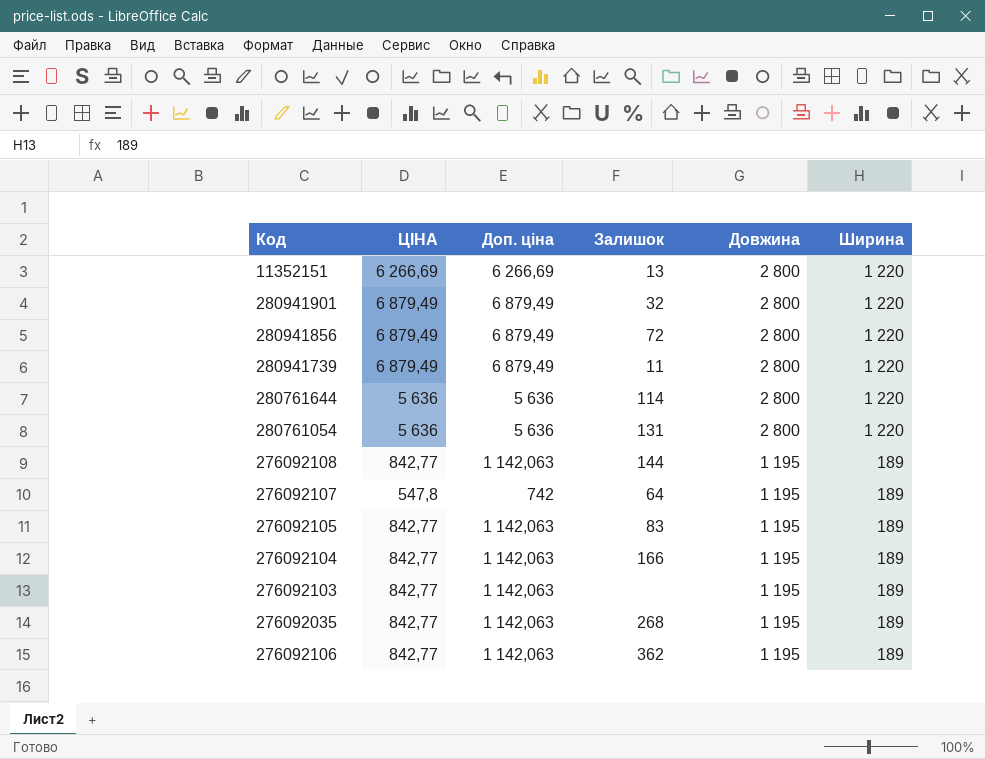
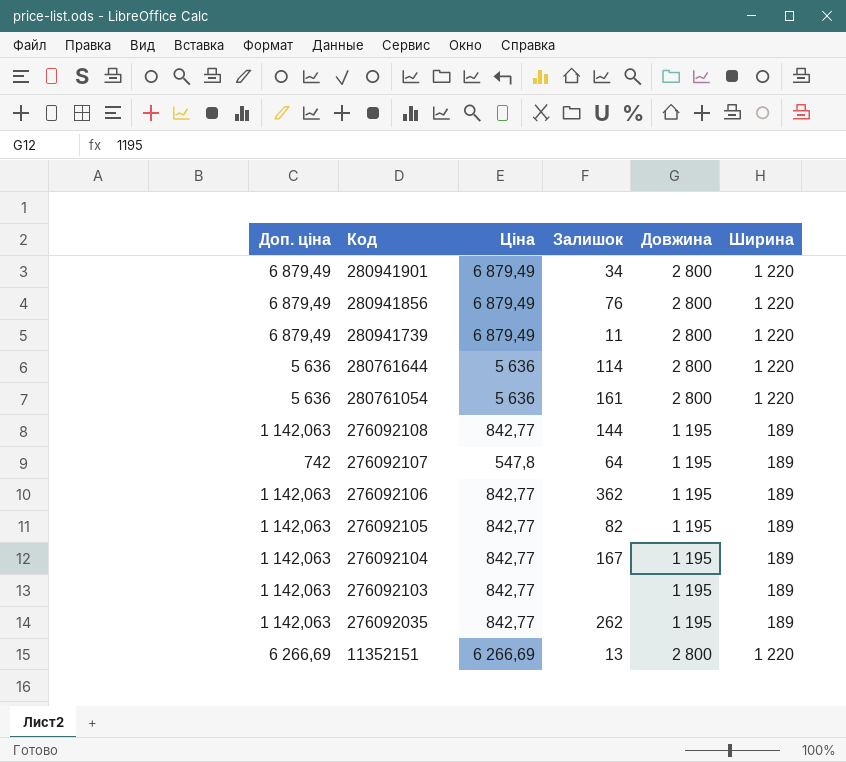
row order: Довжина descending -> Код descending
column Доп. ціна | position: 3 -> 1
column name: ЦІНА -> Ціна
280941901 | Залишок: 32 -> 34
280941856 | Залишок: 72 -> 76
280761054 | Залишок: 131 -> 161
276092105 | Залишок: 83 -> 82
276092104 | Залишок: 166 -> 167
276092035 | Залишок: 268 -> 262

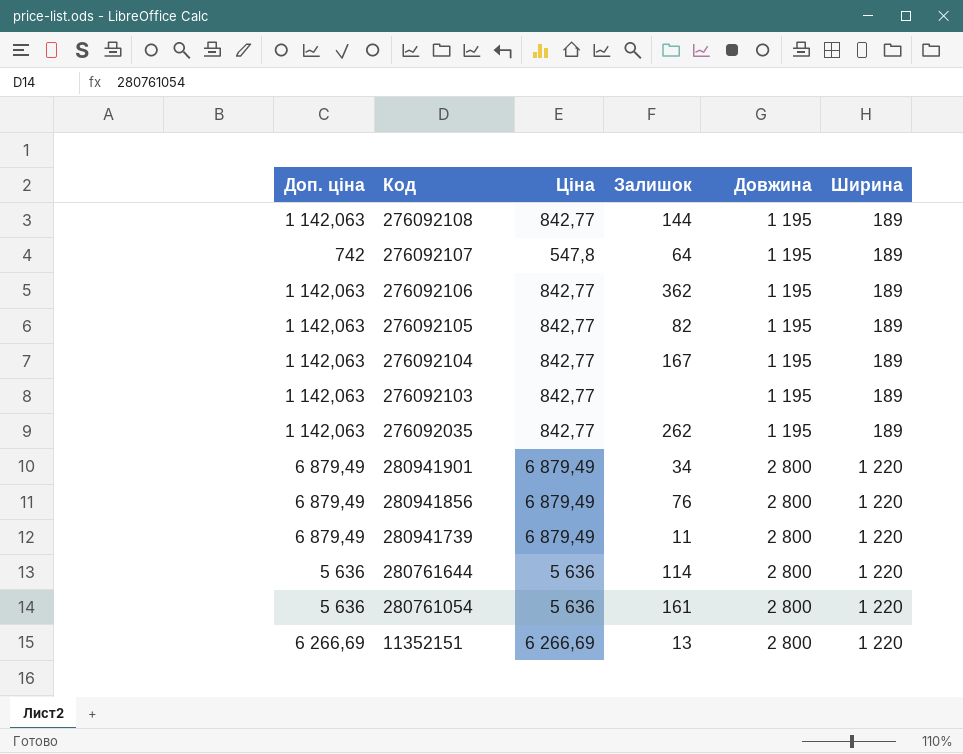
row order: Код descending -> Довжина ascending

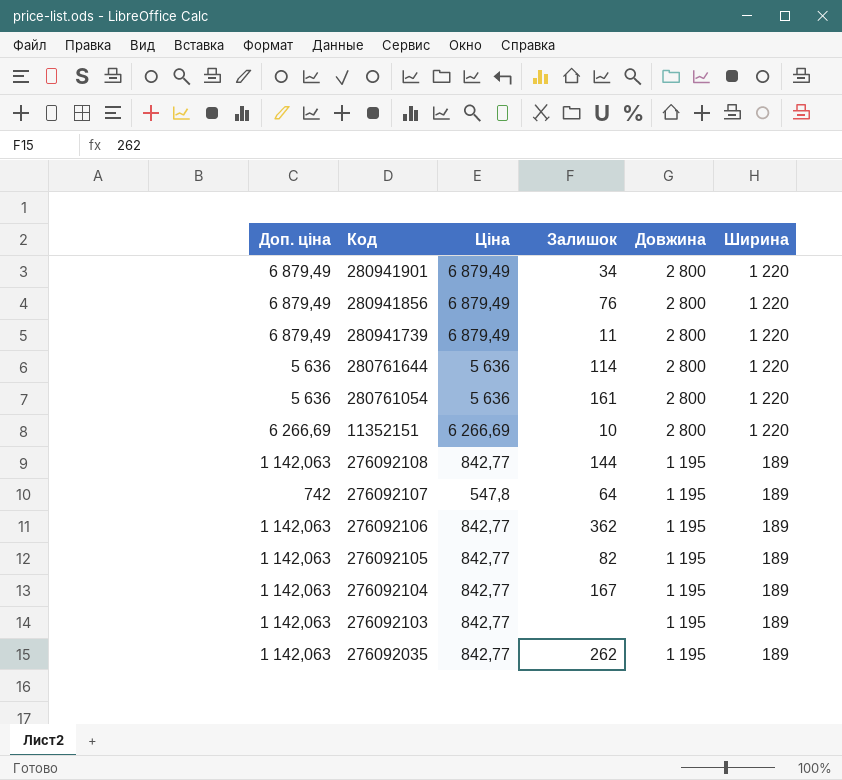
row order: Довжина ascending -> Довжина descending
11352151 | Залишок: 13 -> 10

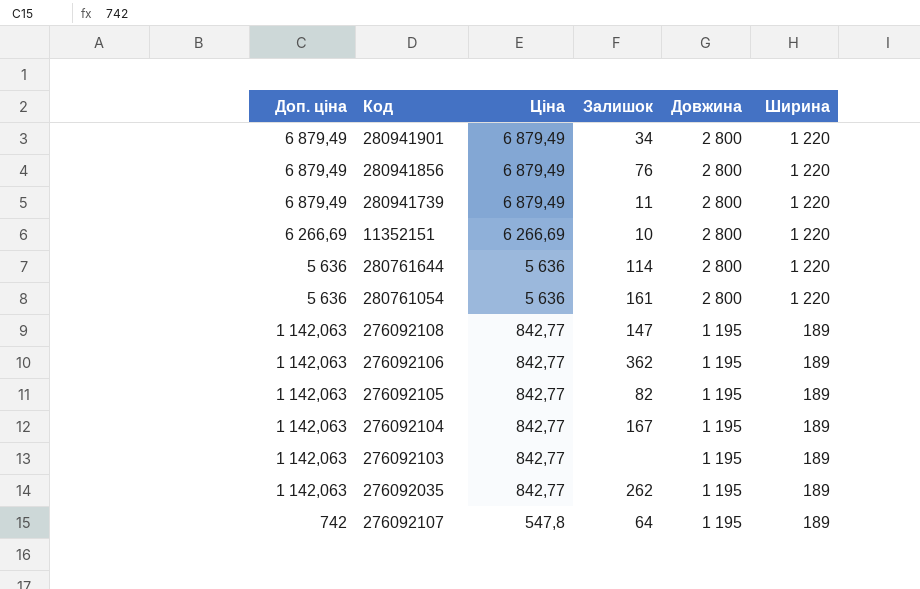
row order: Довжина descending -> Доп. ціна descending
276092108 | Залишок: 144 -> 147

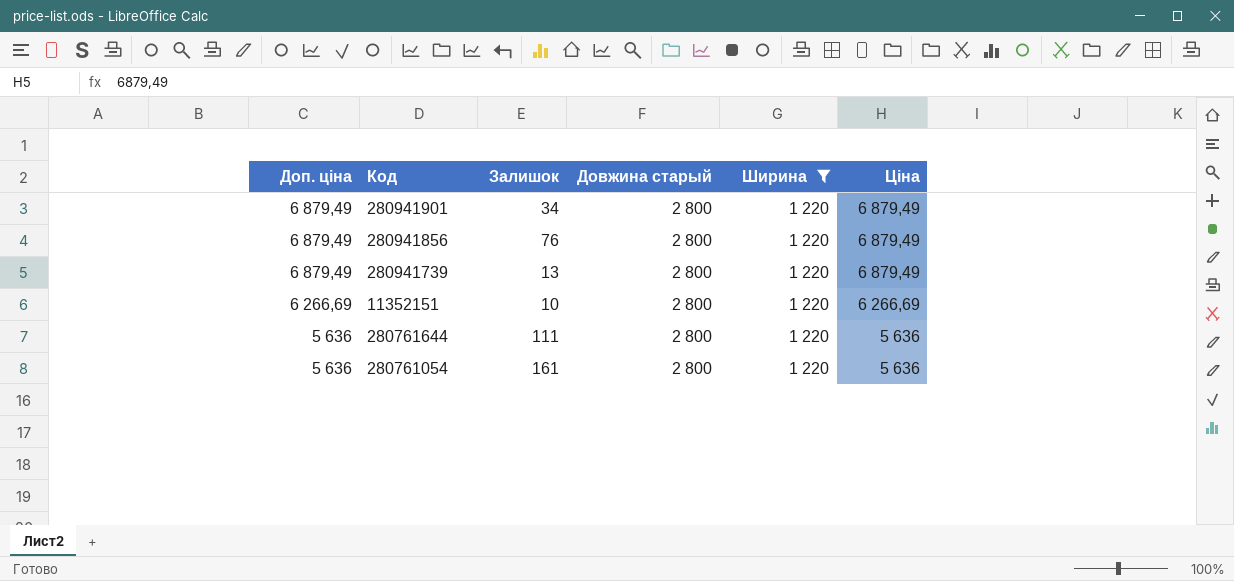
filter: none -> Ширина = 1 220
column name: Довжина -> Довжина старый
column Ціна | position: 3 -> 6
280941739 | Залишок: 11 -> 13
280761644 | Залишок: 114 -> 111

